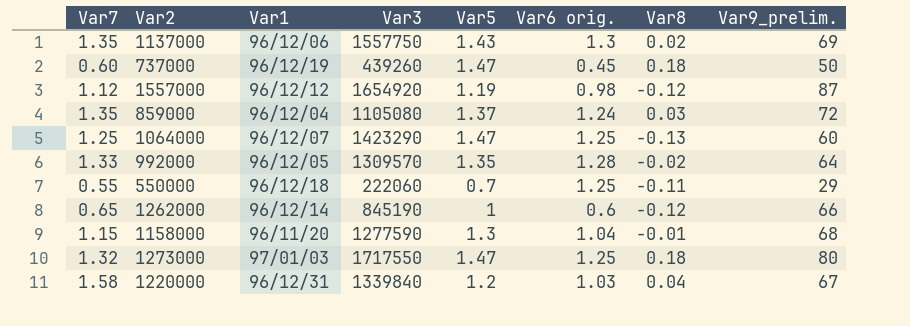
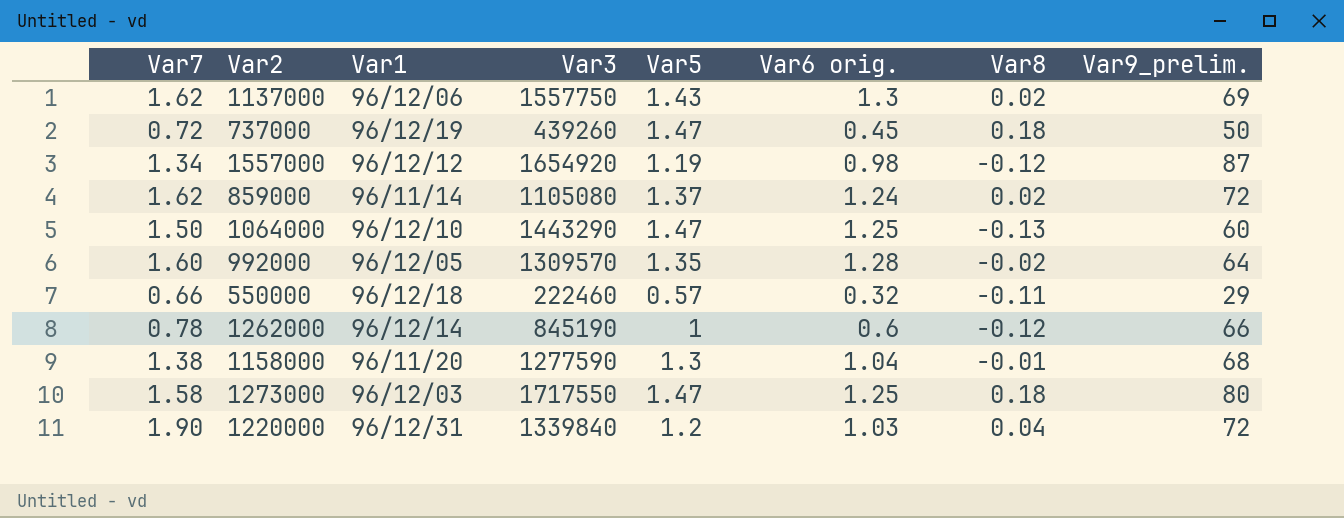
1137000 | Var7: 1.35 -> 1.62
737000 | Var7: 0.60 -> 0.72
1557000 | Var7: 1.12 -> 1.34
859000 | Var7: 1.35 -> 1.62
859000 | Var1: 96/12/04 -> 96/11/14
859000 | Var8: 0.03 -> 0.02
1064000 | Var7: 1.25 -> 1.50
1064000 | Var1: 96/12/07 -> 96/12/10
1064000 | Var3: 1423290 -> 1443290
992000 | Var7: 1.33 -> 1.60
550000 | Var7: 0.55 -> 0.66
550000 | Var3: 222060 -> 222460
550000 | Var5: 0.7 -> 0.57
550000 | Var6 orig.: 1.25 -> 0.32
1262000 | Var7: 0.65 -> 0.78
1158000 | Var7: 1.15 -> 1.38
1273000 | Var7: 1.32 -> 1.58
1273000 | Var1: 97/01/03 -> 96/12/03
1220000 | Var7: 1.58 -> 1.90
1220000 | Var9_prelim.: 67 -> 72

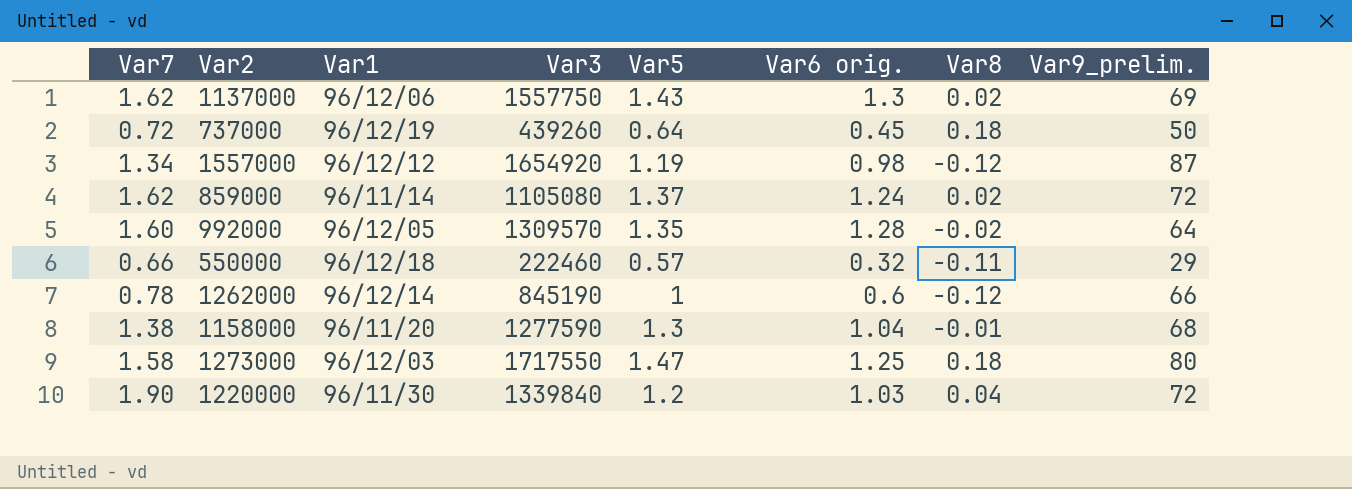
row 1064000: 1.50 | 96/12/10 | 1443290 | 1.47 | 1.25 | -0.13 | 60 -> none
737000 | Var5: 1.47 -> 0.64
1220000 | Var1: 96/12/31 -> 96/11/30

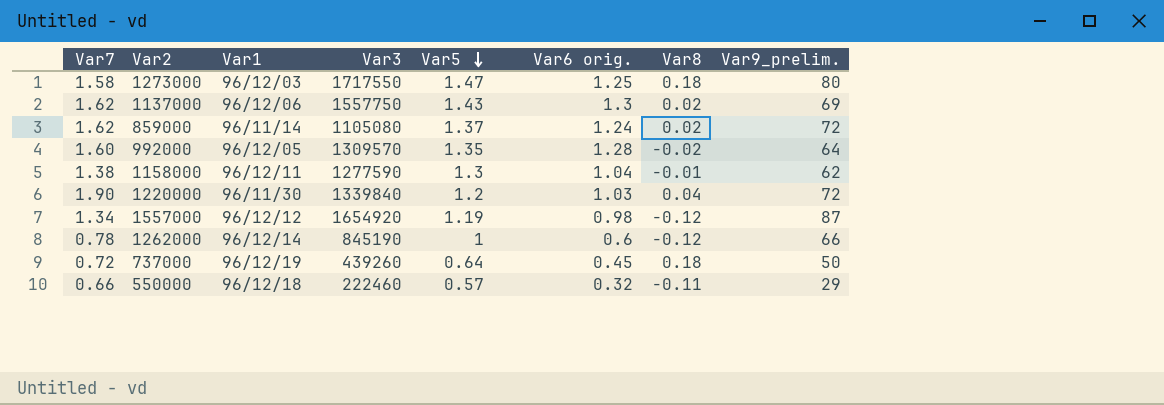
row order: none -> Var5 descending
1158000 | Var1: 96/11/20 -> 96/12/11
1158000 | Var9_prelim.: 68 -> 62

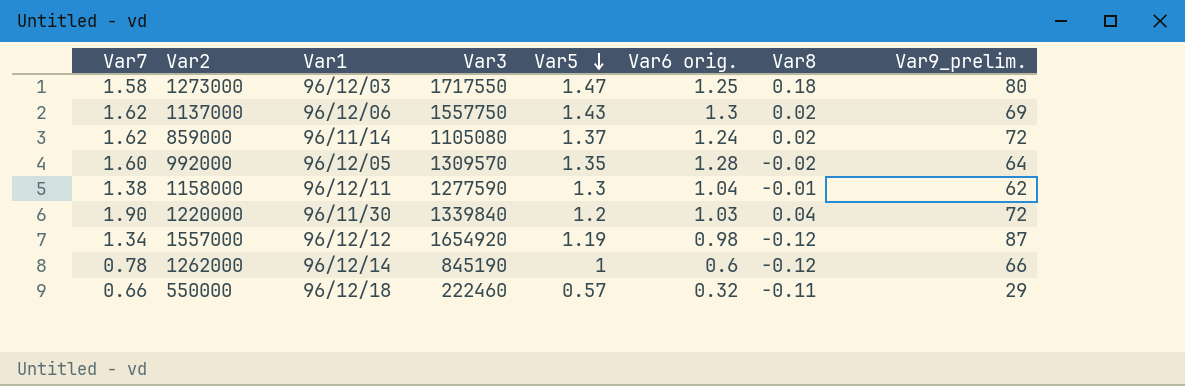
row 737000: 0.72 | 96/12/19 | 439260 | 0.64 | 0.45 | 0.18 | 50 -> none

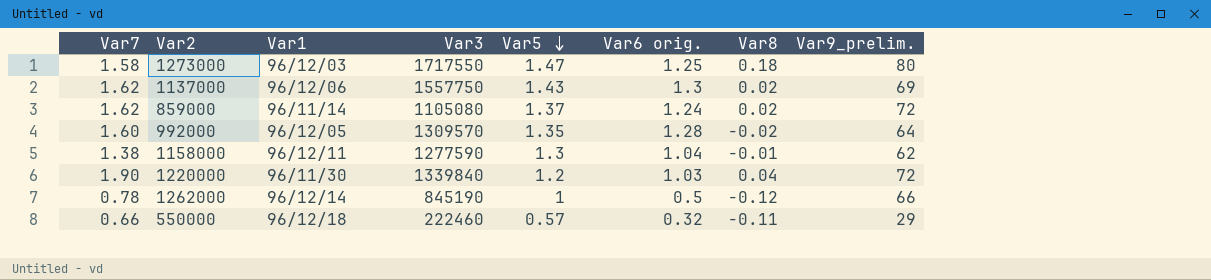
row 1557000: 1.34 | 96/12/12 | 1654920 | 1.19 | 0.98 | -0.12 | 87 -> none
1262000 | Var6 orig.: 0.6 -> 0.5

